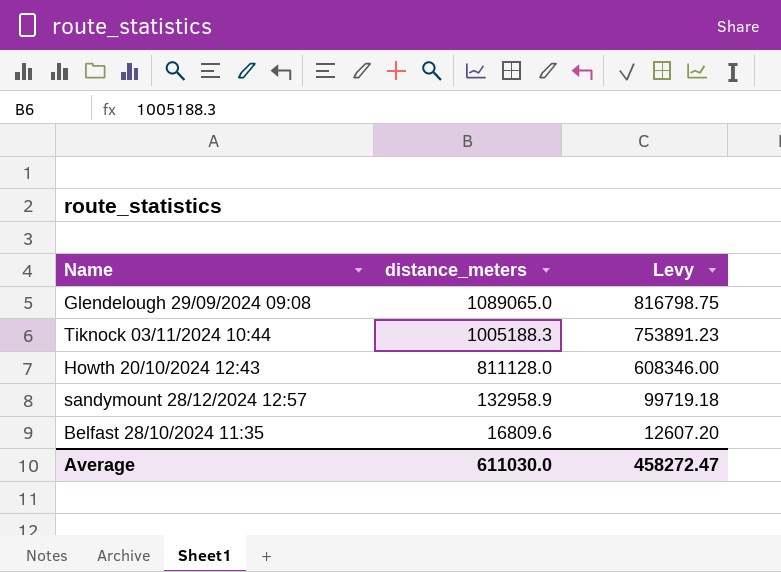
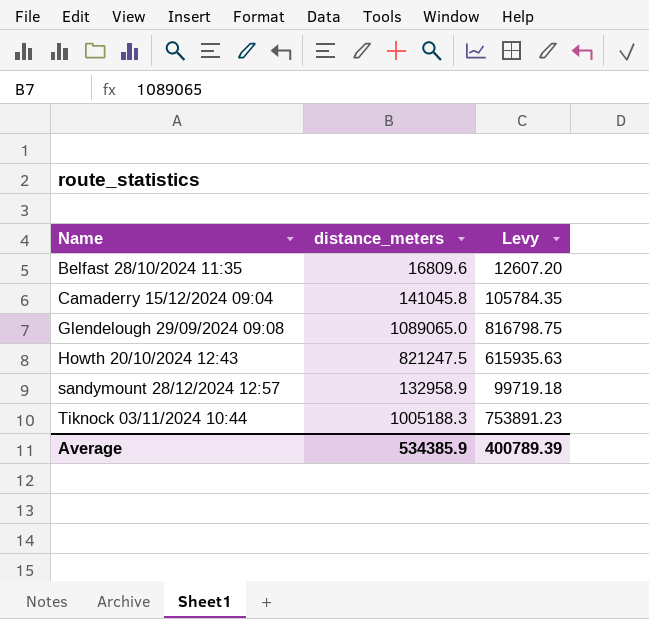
row order: distance_meters descending -> Name ascending
row Camaderry 15/12/2024 09:04: none -> 141045.8 | 105784.35
Howth 20/10/2024 12:43 | distance_meters: 811128.0 -> 821247.5
Howth 20/10/2024 12:43 | Levy: 608346.00 -> 615935.63
Average | distance_meters: 611030.0 -> 534385.9
Average | Levy: 458272.47 -> 400789.39

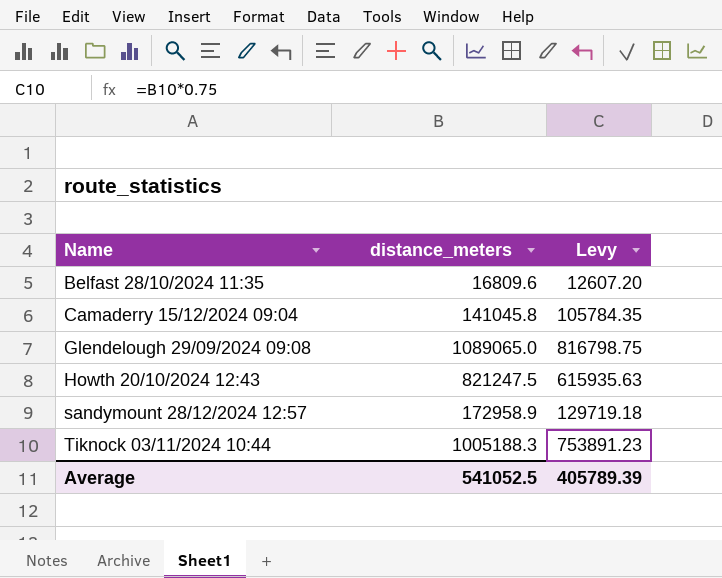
sandymount 28/12/2024 12:57 | distance_meters: 132958.9 -> 172958.9
sandymount 28/12/2024 12:57 | Levy: 99719.18 -> 129719.18
Average | distance_meters: 534385.9 -> 541052.5
Average | Levy: 400789.39 -> 405789.39

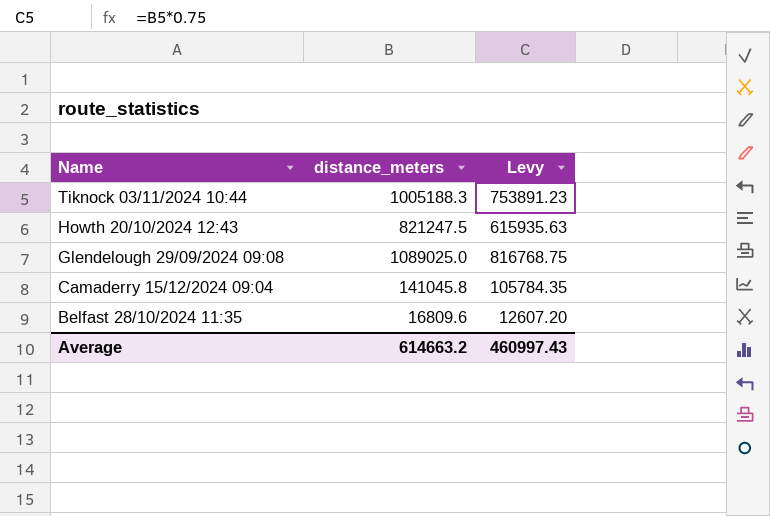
row order: Name ascending -> Name descending
row sandymount 28/12/2024 12:57: 172958.9 | 129719.18 -> none
Glendelough 29/09/2024 09:08 | distance_meters: 1089065.0 -> 1089025.0
Glendelough 29/09/2024 09:08 | Levy: 816798.75 -> 816768.75
Average | distance_meters: 541052.5 -> 614663.2
Average | Levy: 405789.39 -> 460997.43

